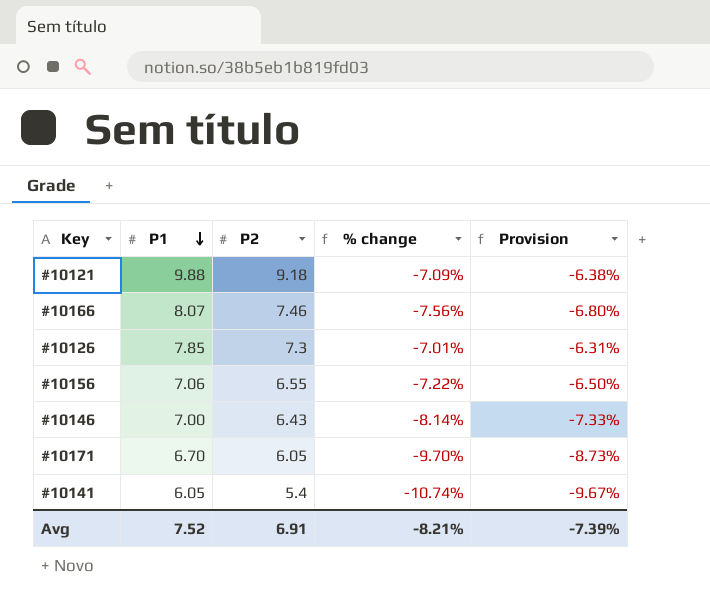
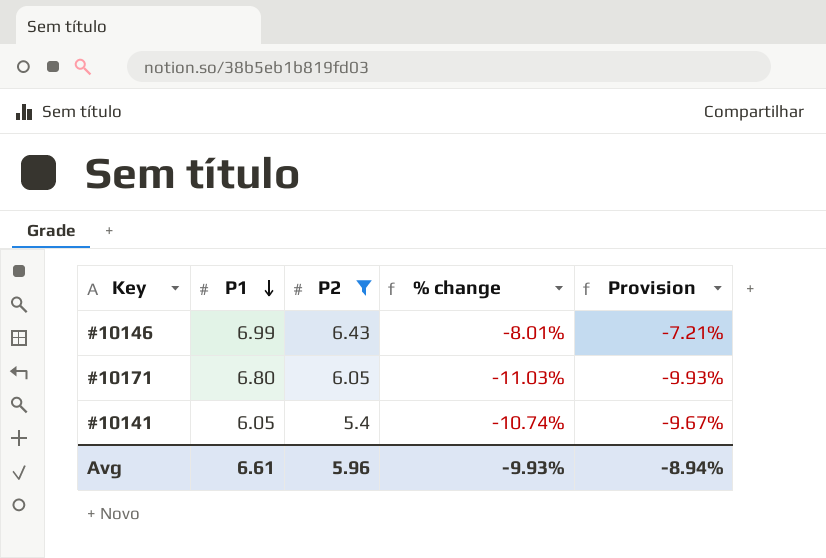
filter: none -> P2 <= 6.43
#10146 | P1: 7.00 -> 6.99
#10146 | % change: -8.14% -> -8.01%
#10146 | Provision: -7.33% -> -7.21%
#10171 | P1: 6.70 -> 6.80
#10171 | % change: -9.70% -> -11.03%
#10171 | Provision: -8.73% -> -9.93%
Avg | P1: 7.52 -> 6.61
Avg | P2: 6.91 -> 5.96
Avg | % change: -8.21% -> -9.93%
Avg | Provision: -7.39% -> -8.94%

